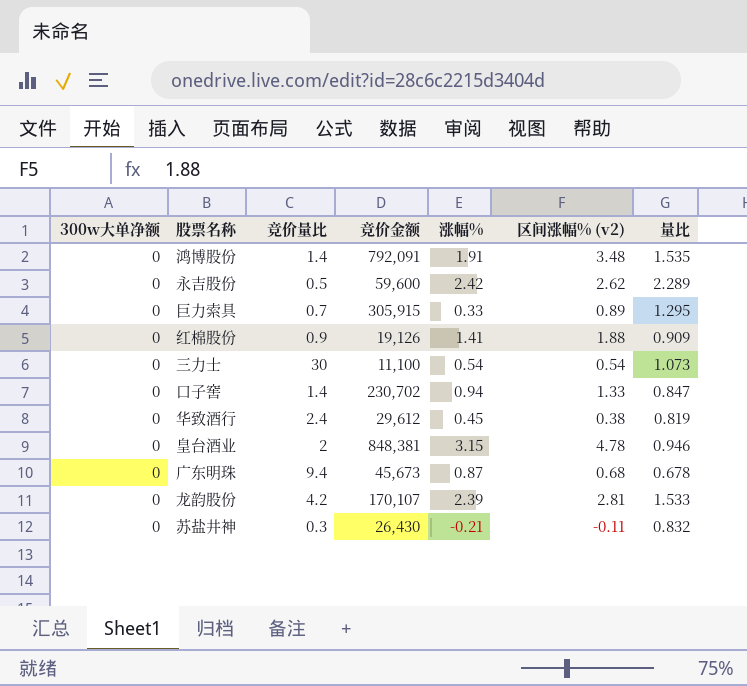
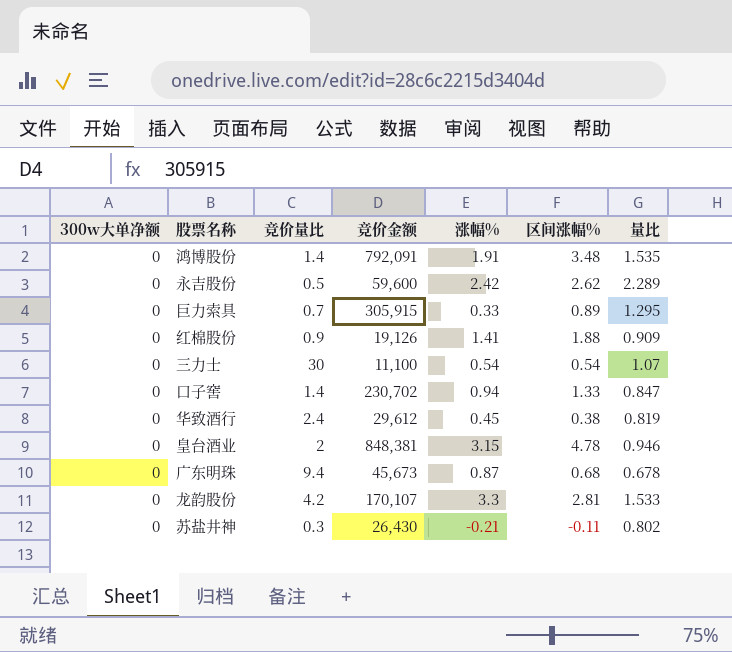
column name: 区间涨幅% (v2) -> 区间涨幅%
三力士 | 量比: 1.073 -> 1.07
龙韵股份 | 涨幅%: 2.39 -> 3.3
苏盐井神 | 量比: 0.832 -> 0.802

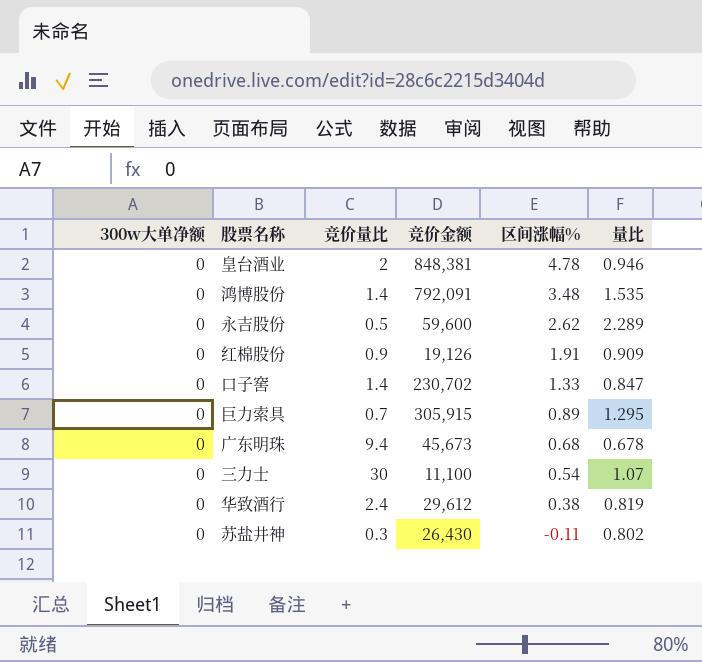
row order: none -> 区间涨幅% descending
column 涨幅% | position: 5 -> none
row 龙韵股份: 0 | 4.2 | 170,107 | 3.3 | 2.81 | 1.533 -> none
红棉股份 | 区间涨幅%: 1.88 -> 1.91

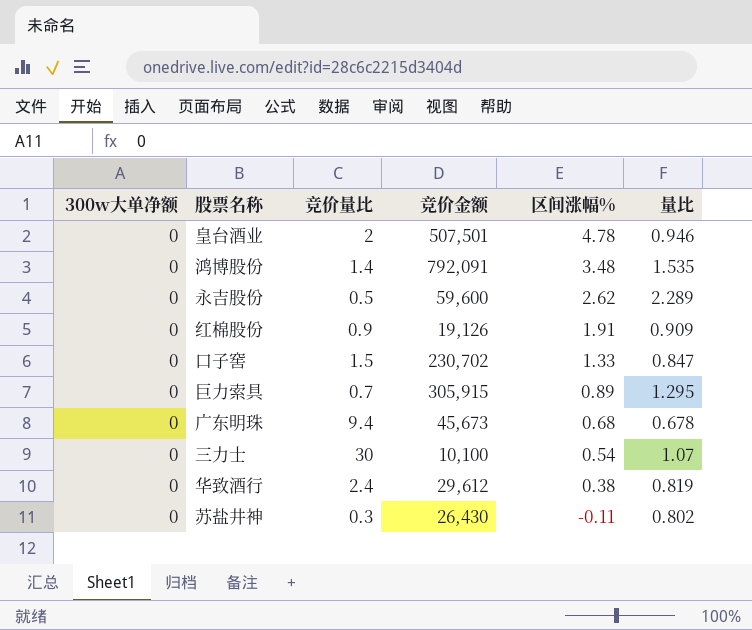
皇台酒业 | 竞价金额: 848,381 -> 507,501
口子窖 | 竞价量比: 1.4 -> 1.5
三力士 | 竞价金额: 11,100 -> 10,100

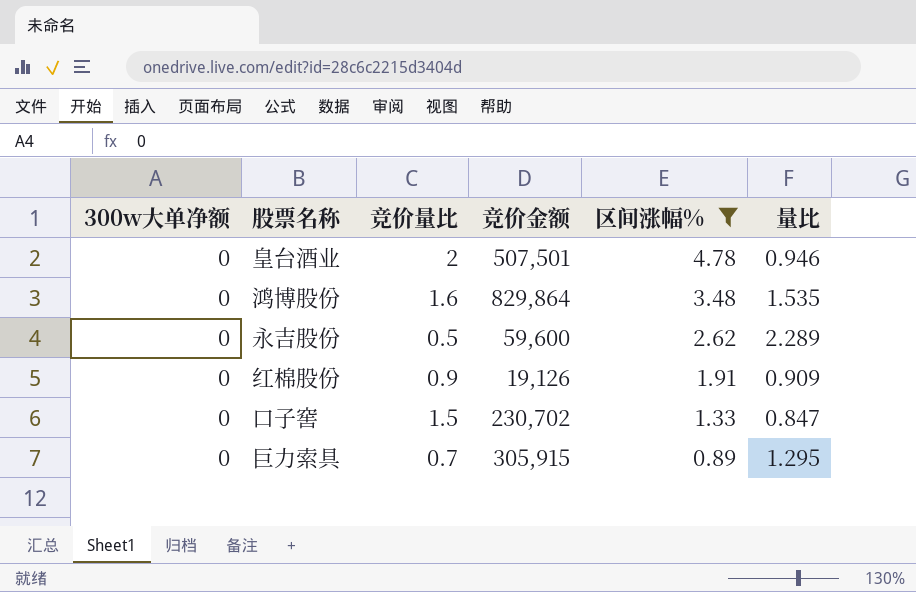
filter: none -> 区间涨幅% >= 0.89
鸿博股份 | 竞价量比: 1.4 -> 1.6
鸿博股份 | 竞价金额: 792,091 -> 829,864

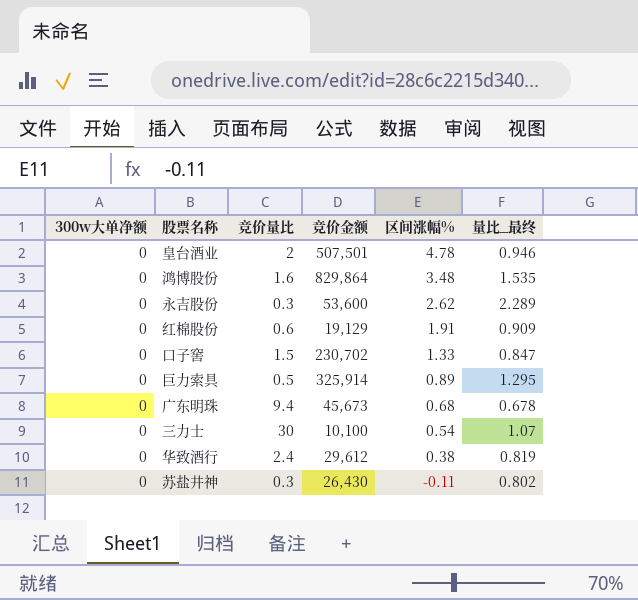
filter: 区间涨幅% >= 0.89 -> none
column name: 量比 -> 量比_最终
永吉股份 | 竞价量比: 0.5 -> 0.3
永吉股份 | 竞价金额: 59,600 -> 53,600
红棉股份 | 竞价量比: 0.9 -> 0.6
红棉股份 | 竞价金额: 19,126 -> 19,129
巨力索具 | 竞价量比: 0.7 -> 0.5
巨力索具 | 竞价金额: 305,915 -> 325,914

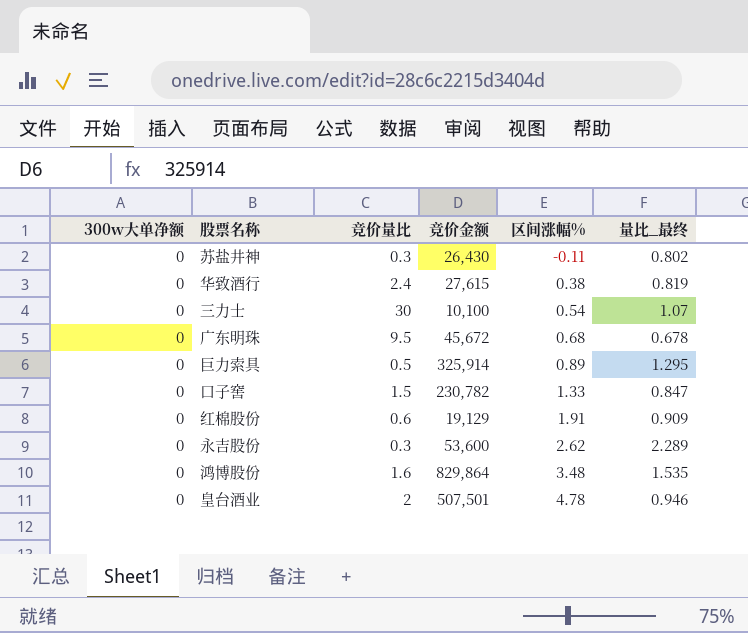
row order: 区间涨幅% descending -> 区间涨幅% ascending
华致酒行 | 竞价金额: 29,612 -> 27,615
广东明珠 | 竞价量比: 9.4 -> 9.5
广东明珠 | 竞价金额: 45,673 -> 45,672
口子窖 | 竞价金额: 230,702 -> 230,782

